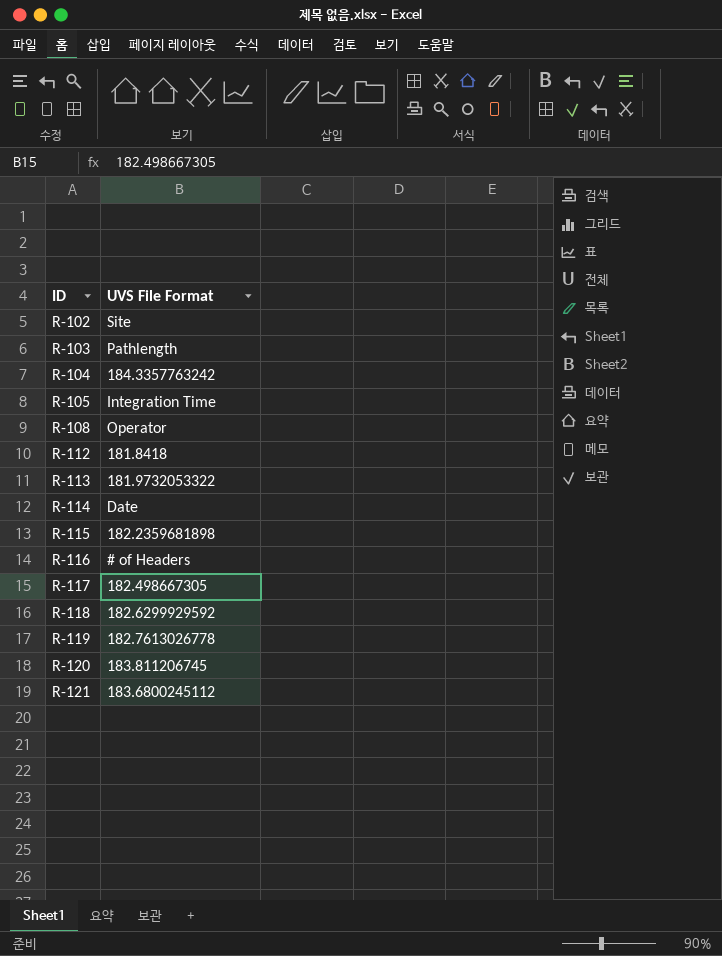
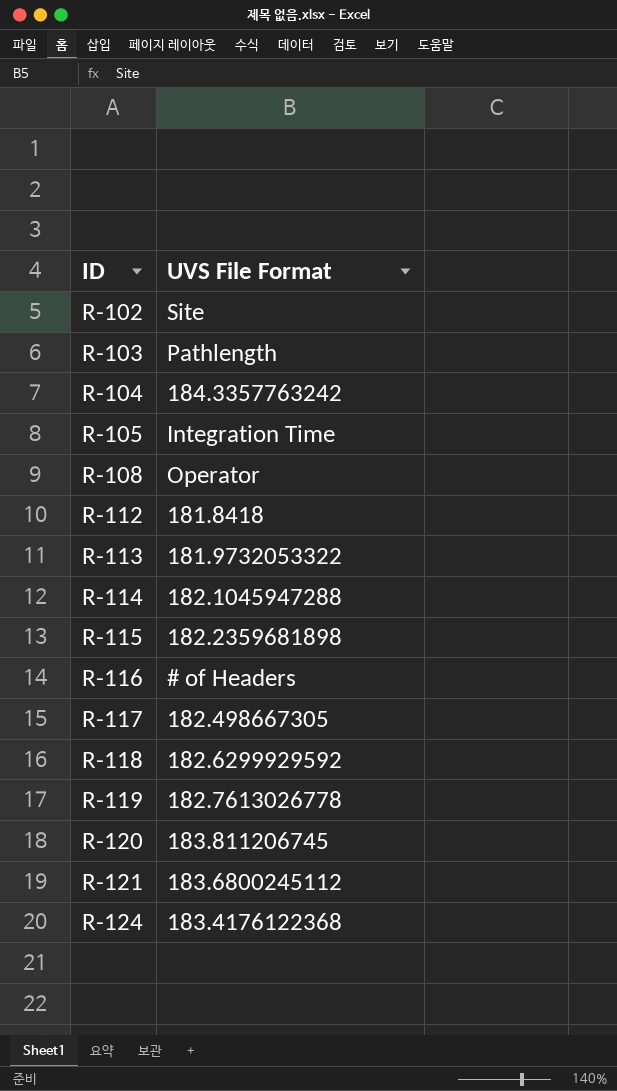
R-114 | UVS File Format: Date -> 182.1045947288
row R-124: none -> 183.4176122368

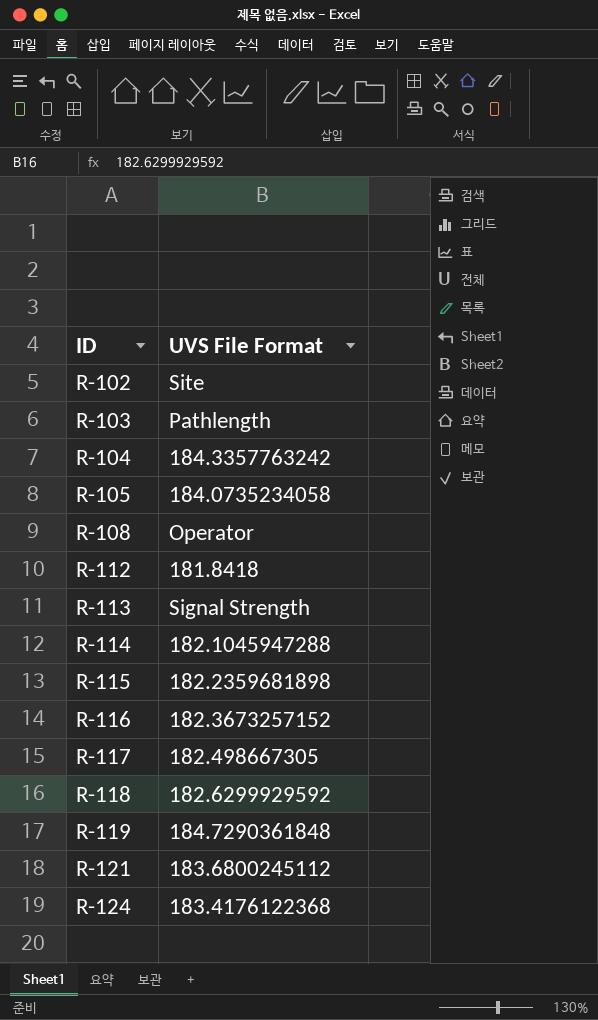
row R-120: 183.811206745 -> none
R-105 | UVS File Format: Integration Time -> 184.0735234058
R-113 | UVS File Format: 181.9732053322 -> Signal Strength
R-116 | UVS File Format: # of Headers -> 182.3673257152
R-119 | UVS File Format: 182.7613026778 -> 184.7290361848

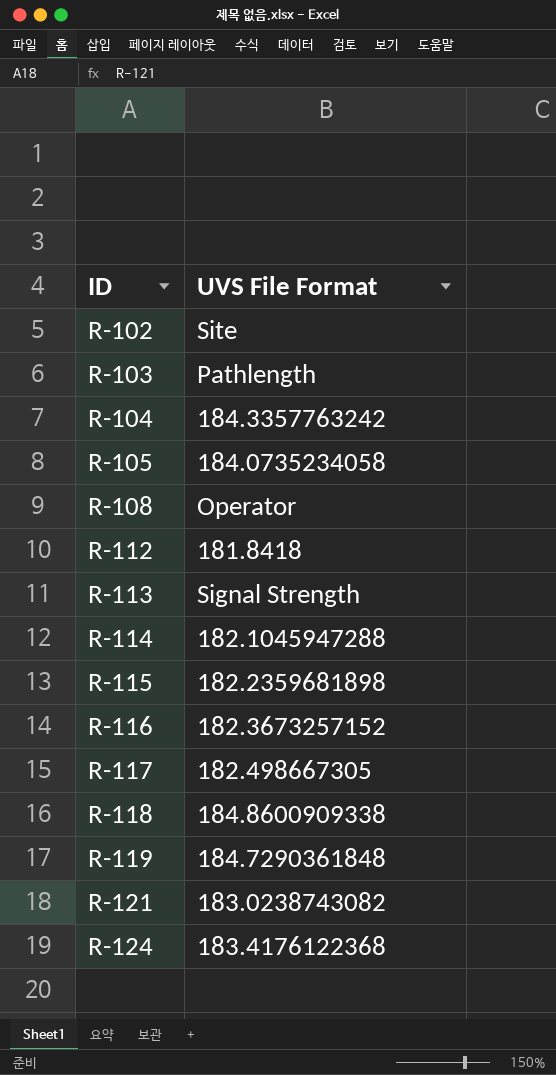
R-118 | UVS File Format: 182.6299929592 -> 184.8600909338
R-121 | UVS File Format: 183.6800245112 -> 183.0238743082

